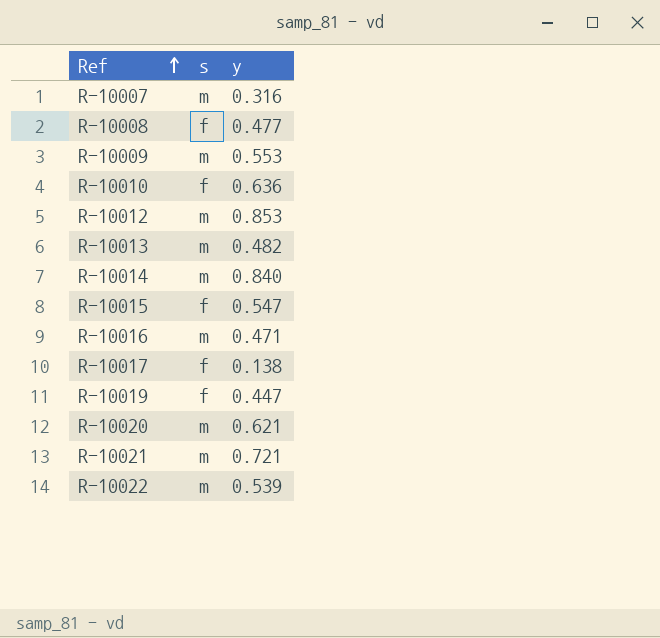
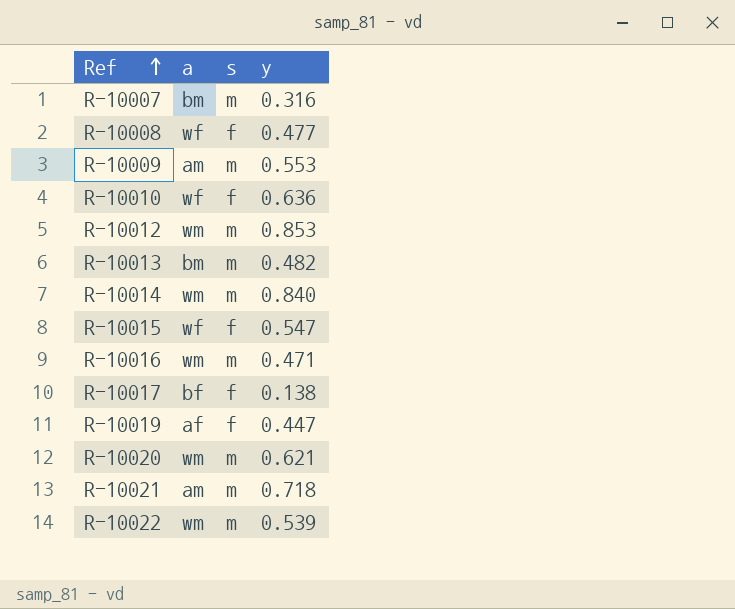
column a | position: none -> 2
R-10021 | y: 0.721 -> 0.718

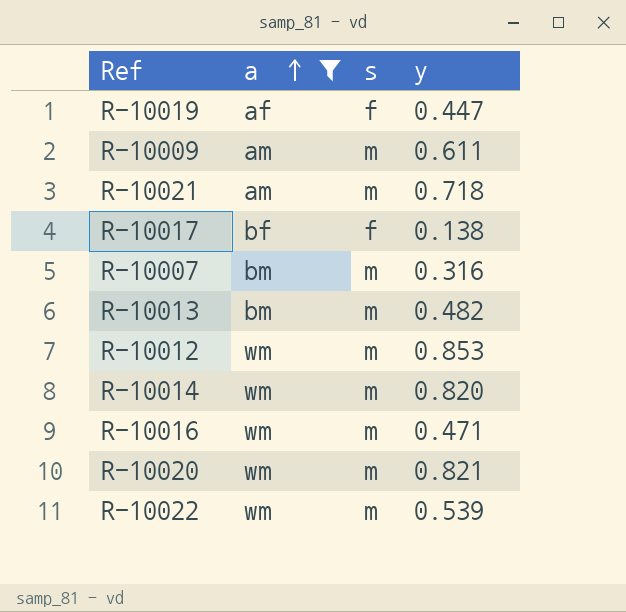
filter: none -> a != wf
row order: Ref ascending -> a ascending
R-10009 | y: 0.553 -> 0.611
R-10014 | y: 0.840 -> 0.820
R-10020 | y: 0.621 -> 0.821

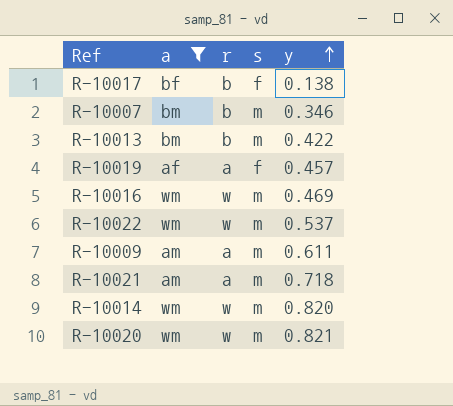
row order: a ascending -> y ascending
column r | position: none -> 3
row R-10012: wm | m | 0.853 -> none
R-10007 | y: 0.316 -> 0.346
R-10013 | y: 0.482 -> 0.422
R-10019 | y: 0.447 -> 0.457
R-10016 | y: 0.471 -> 0.469
R-10022 | y: 0.539 -> 0.537

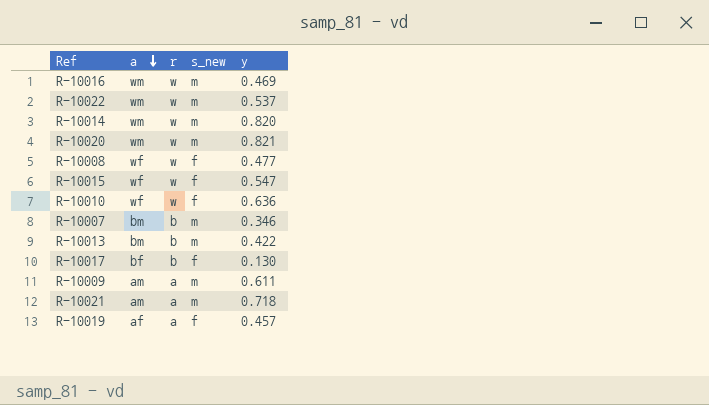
filter: a != wf -> none
row order: y ascending -> a descending
column name: s -> s_new
R-10017 | y: 0.138 -> 0.130

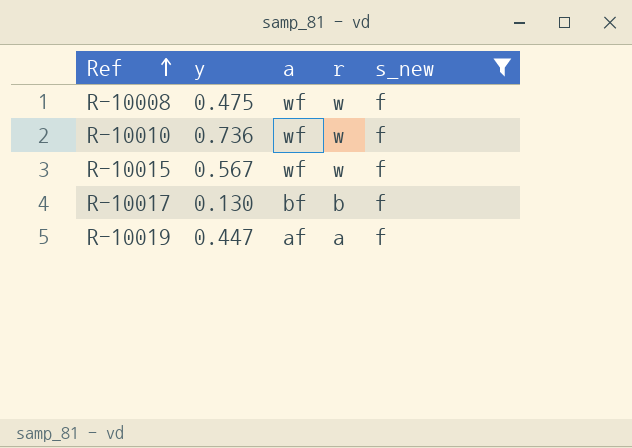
filter: none -> s_new = f
row order: a descending -> Ref ascending
column y | position: 5 -> 2
R-10008 | y: 0.477 -> 0.475
R-10010 | y: 0.636 -> 0.736
R-10015 | y: 0.547 -> 0.567
R-10019 | y: 0.457 -> 0.447

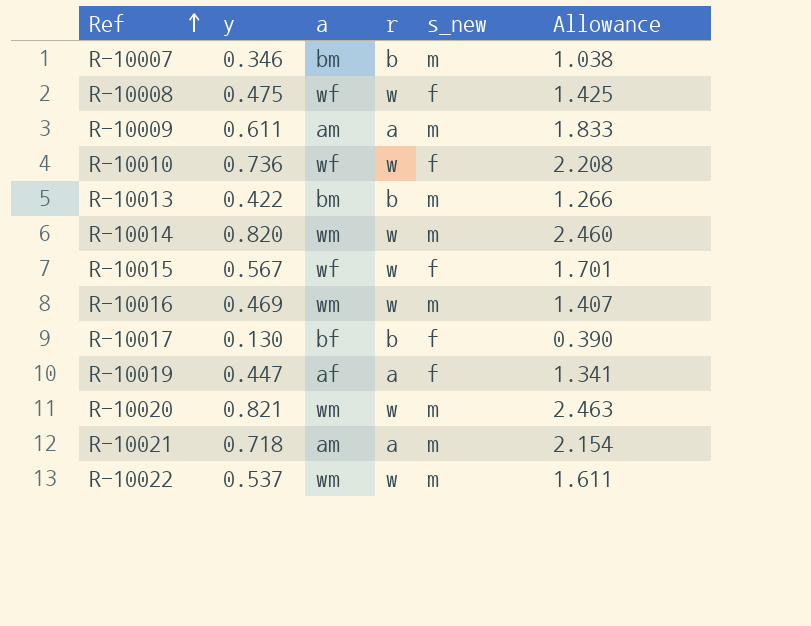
filter: s_new = f -> none
column Allowance | formula: none -> [y] * 3

